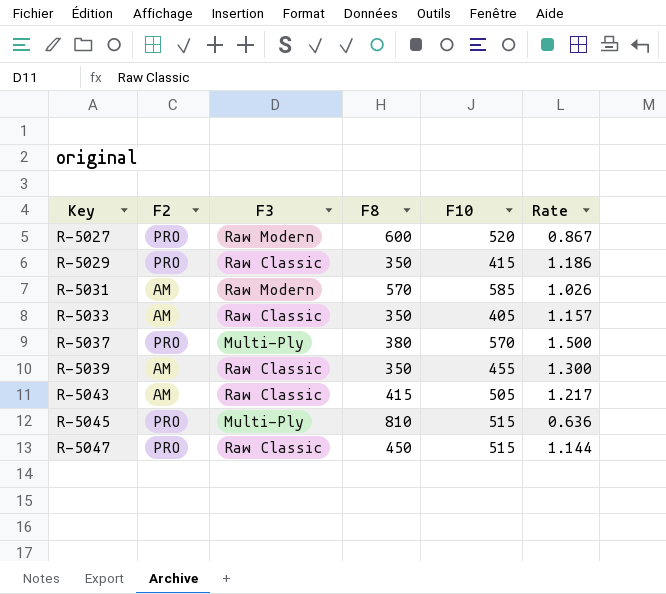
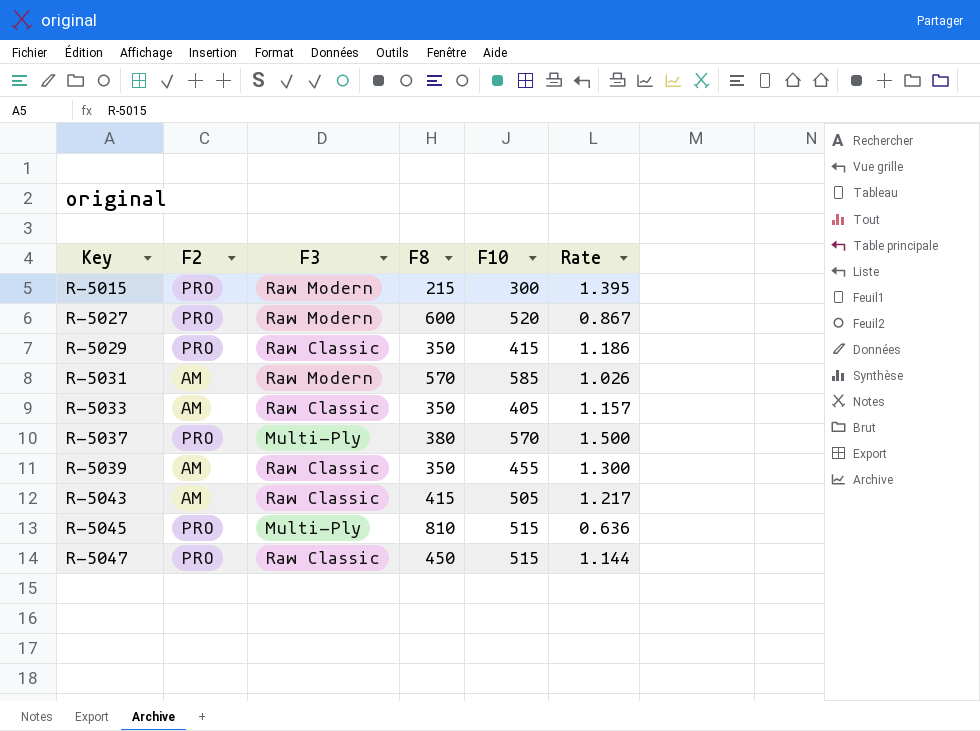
row R-5015: none -> PRO | Raw Modern | 215 | 300 | 1.395

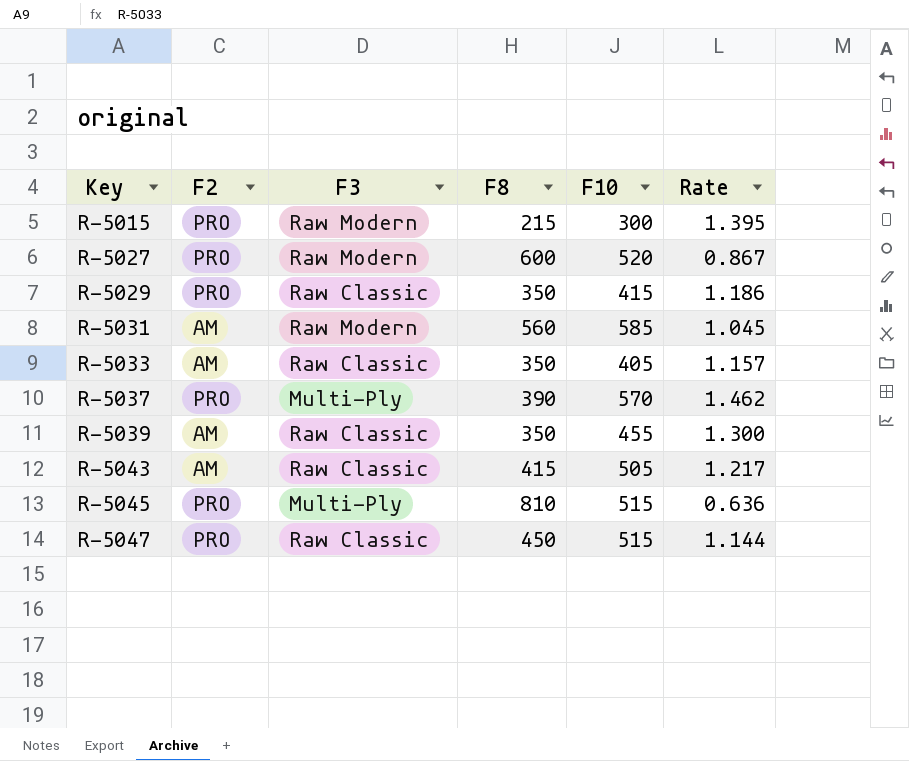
R-5031 | F8: 570 -> 560
R-5031 | Rate: 1.026 -> 1.045
R-5037 | F8: 380 -> 390
R-5037 | Rate: 1.500 -> 1.462

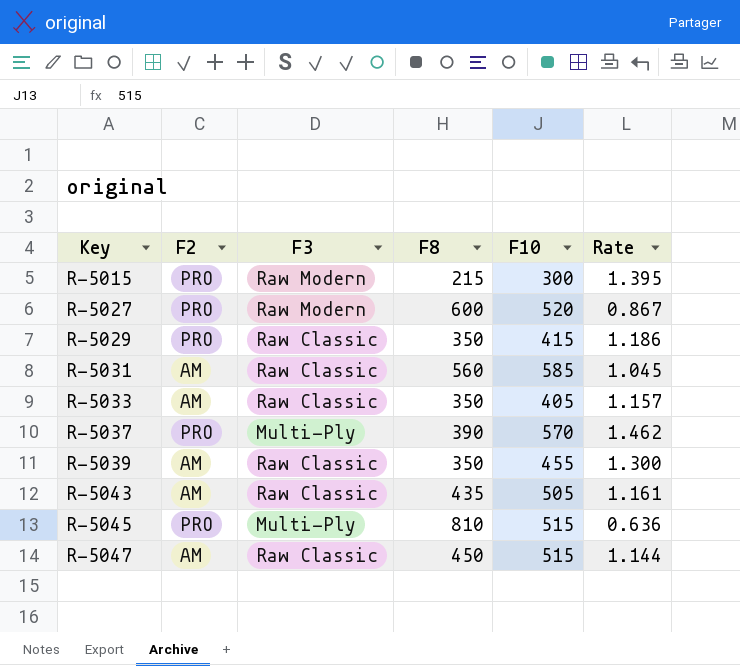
R-5031 | F3: Raw Modern -> Raw Classic
R-5043 | F8: 415 -> 435
R-5043 | Rate: 1.217 -> 1.161
R-5047 | F2: PRO -> AM

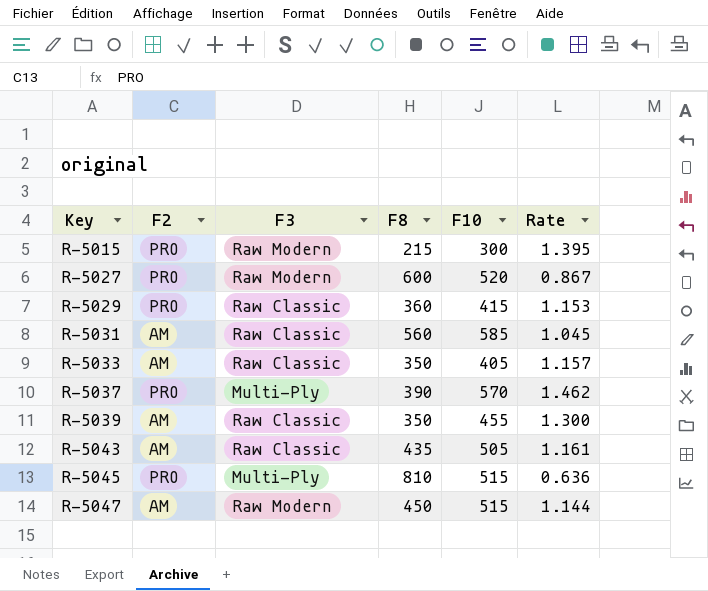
R-5029 | F8: 350 -> 360
R-5029 | Rate: 1.186 -> 1.153
R-5047 | F3: Raw Classic -> Raw Modern

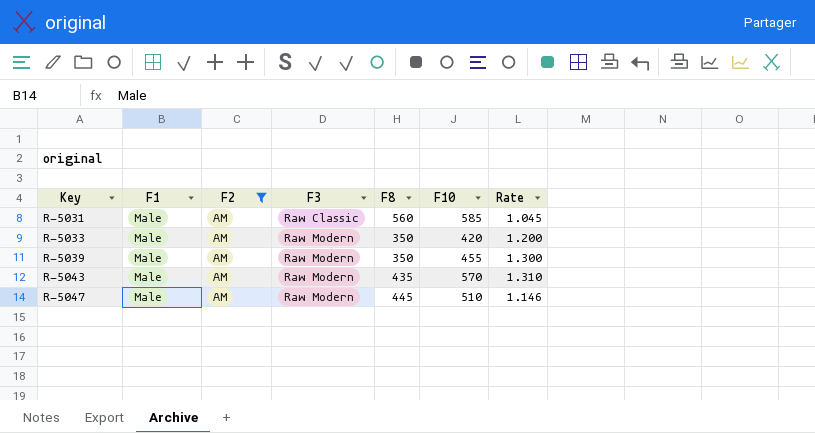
filter: none -> F2 = AM
column F1 | position: none -> 2
R-5033 | F3: Raw Classic -> Raw Modern
R-5033 | F10: 405 -> 420
R-5033 | Rate: 1.157 -> 1.200
R-5039 | F3: Raw Classic -> Raw Modern
R-5043 | F3: Raw Classic -> Raw Modern
R-5043 | F10: 505 -> 570
R-5043 | Rate: 1.161 -> 1.310
R-5047 | F8: 450 -> 445
R-5047 | F10: 515 -> 510
R-5047 | Rate: 1.144 -> 1.146

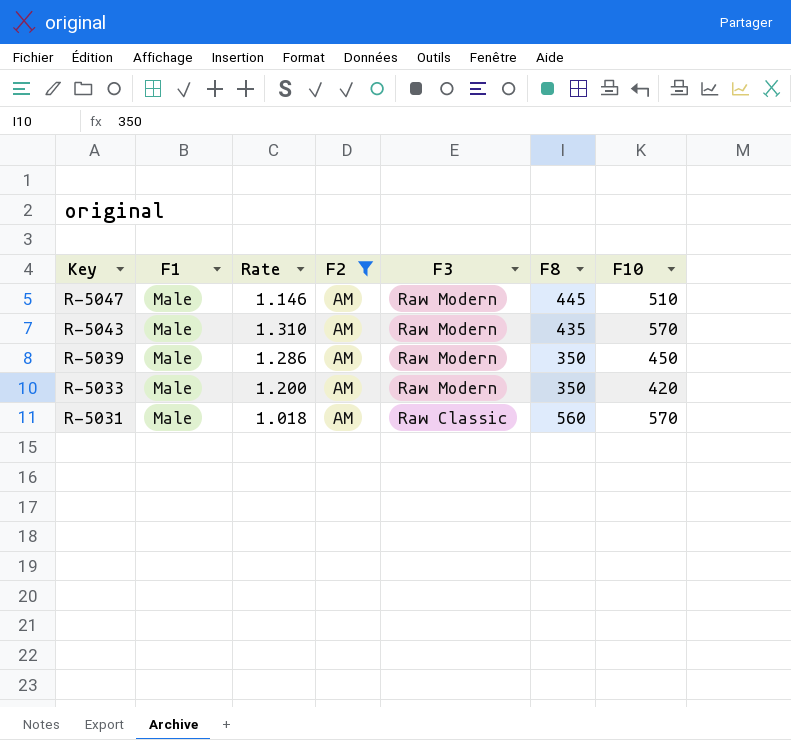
row order: Key ascending -> Key descending
column Rate | position: 7 -> 3
R-5039 | Rate: 1.300 -> 1.286
R-5039 | F10: 455 -> 450
R-5031 | Rate: 1.045 -> 1.018
R-5031 | F10: 585 -> 570

